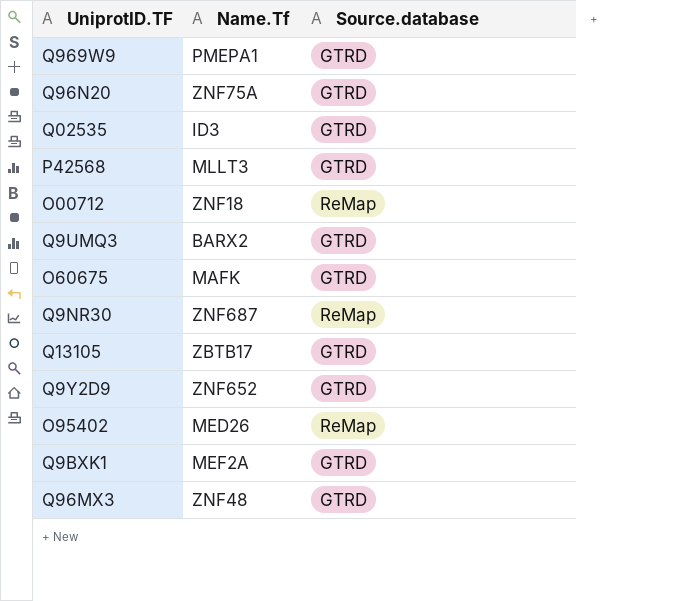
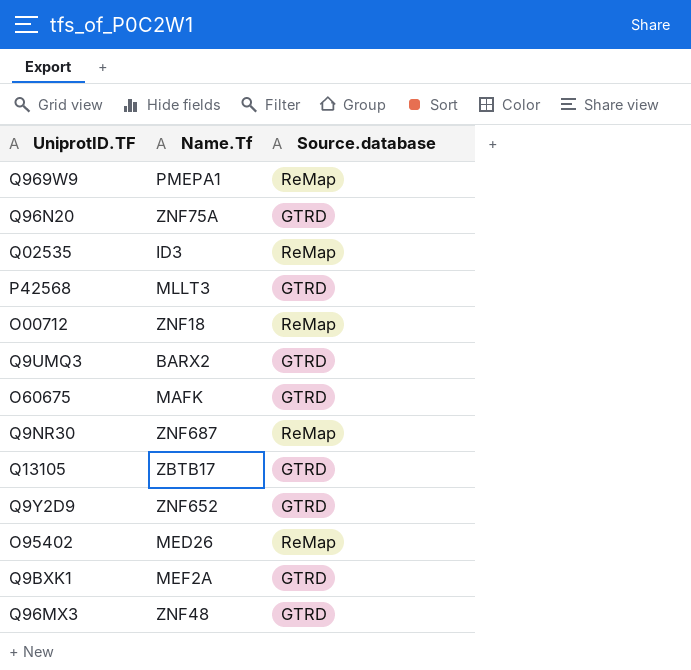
Q969W9 | Source.database: GTRD -> ReMap
Q02535 | Source.database: GTRD -> ReMap

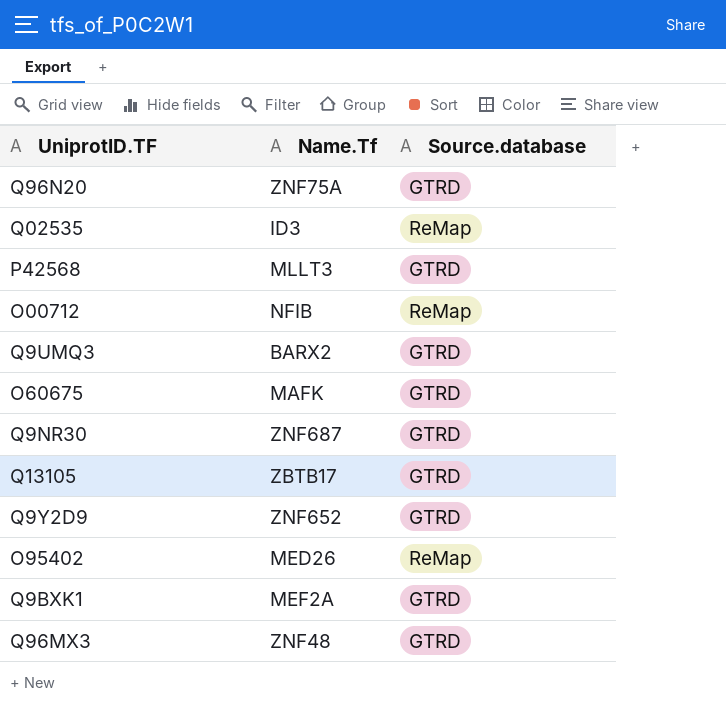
row Q969W9: PMEPA1 | ReMap -> none
O00712 | Name.Tf: ZNF18 -> NFIB
Q9NR30 | Source.database: ReMap -> GTRD

